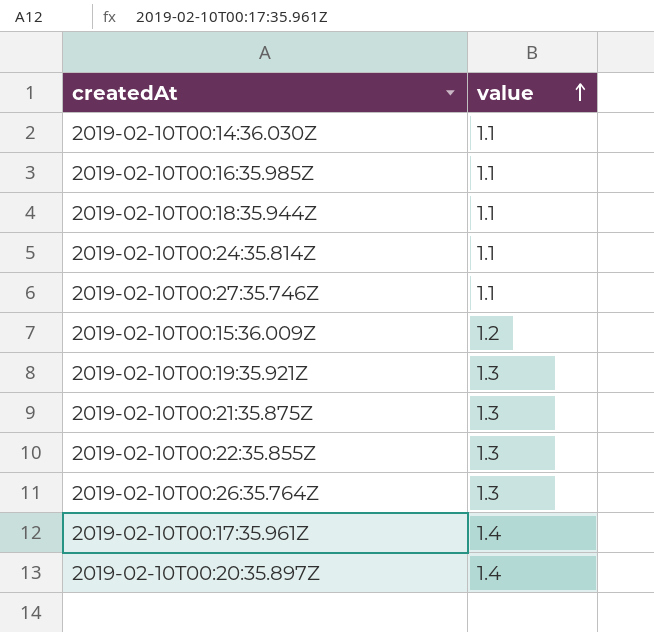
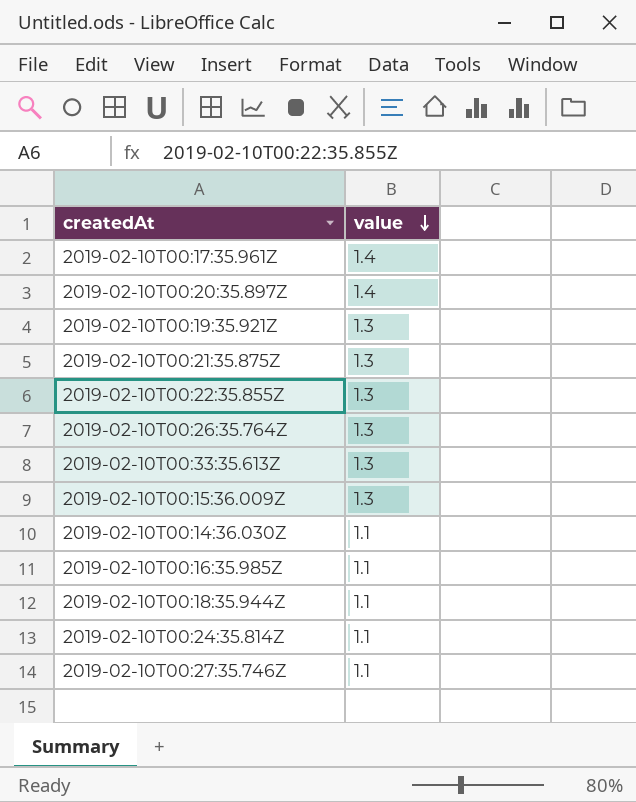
row order: value ascending -> value descending
row 2019-02-10T00:33:35.613Z: none -> 1.3
2019-02-10T00:15:36.009Z | value: 1.2 -> 1.3

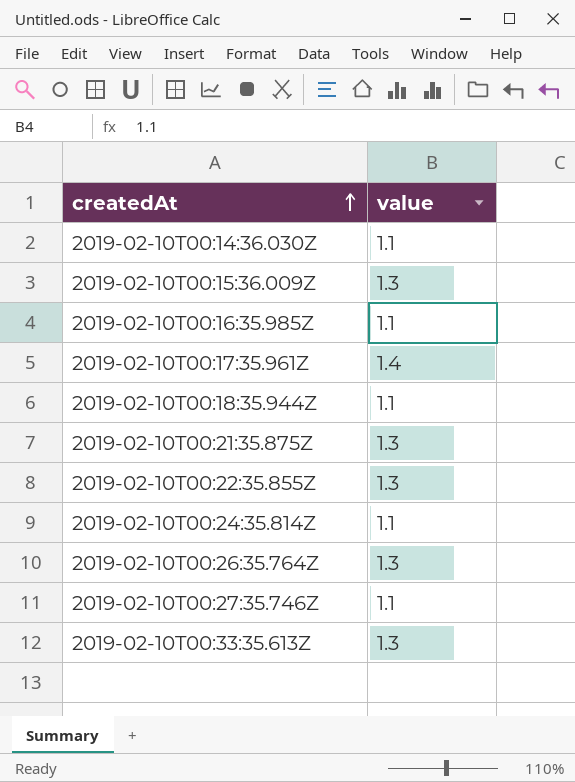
row order: value descending -> createdAt ascending
row 2019-02-10T00:20:35.897Z: 1.4 -> none
row 2019-02-10T00:19:35.921Z: 1.3 -> none

